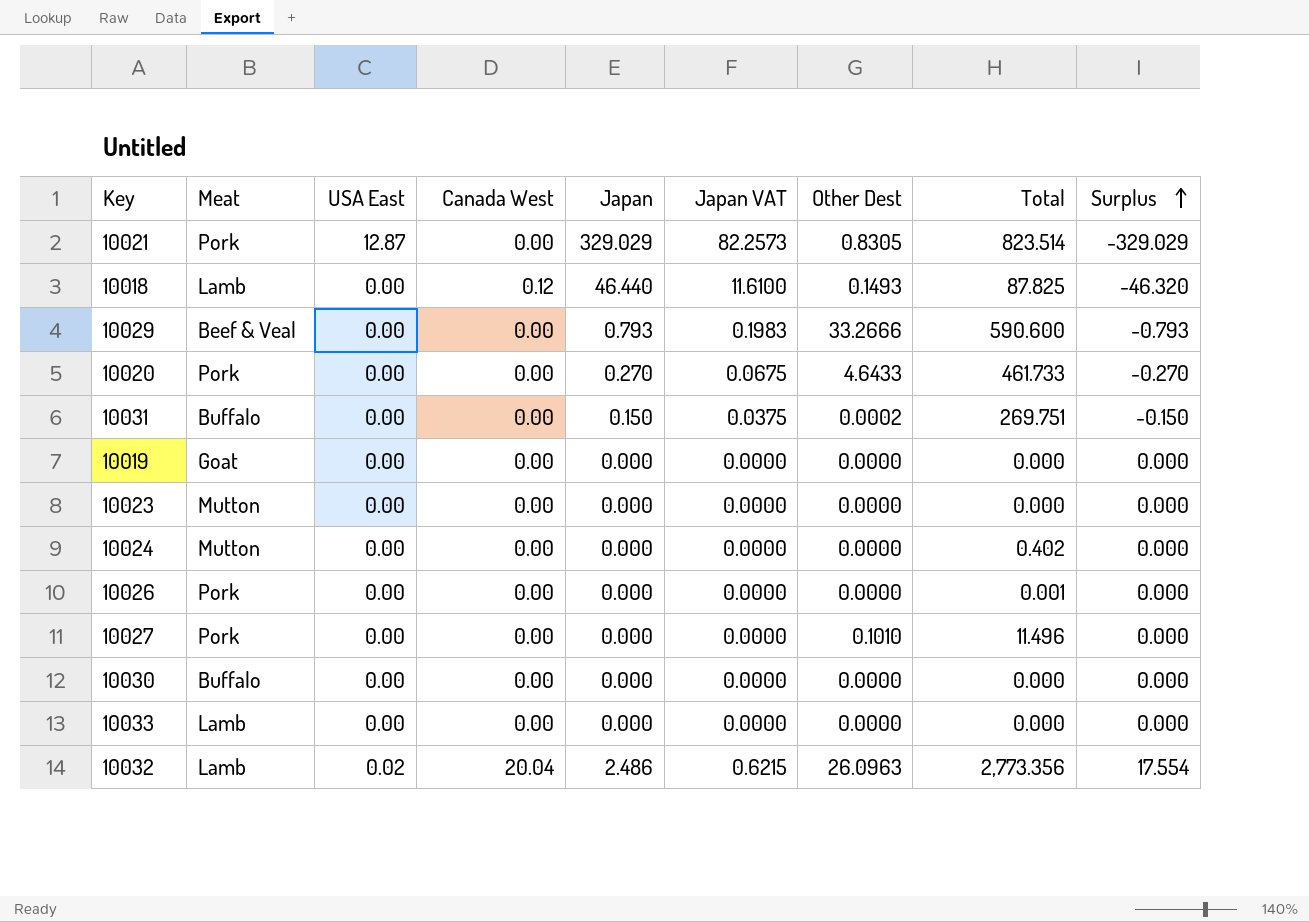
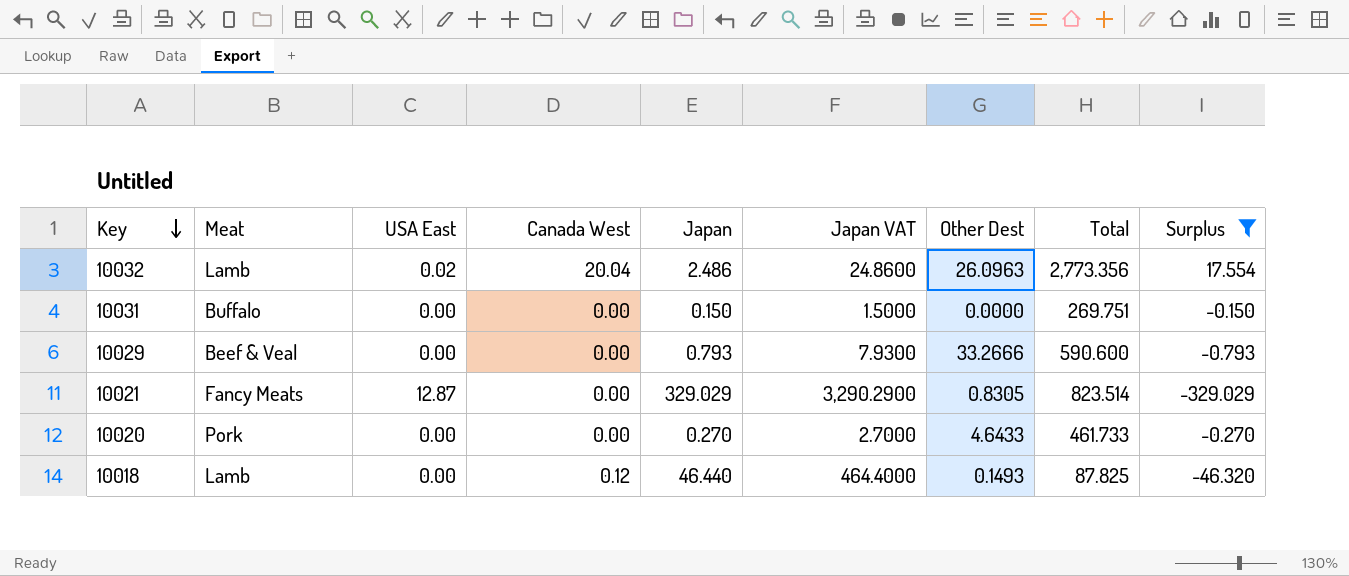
filter: none -> Surplus != 0.000
row order: Surplus ascending -> Key descending
column Japan VAT | formula: [Japan] * 0.25 -> [Japan] * 10
10031 | Other Dest: 0.0002 -> 0.0000
10021 | Meat: Pork -> Fancy Meats

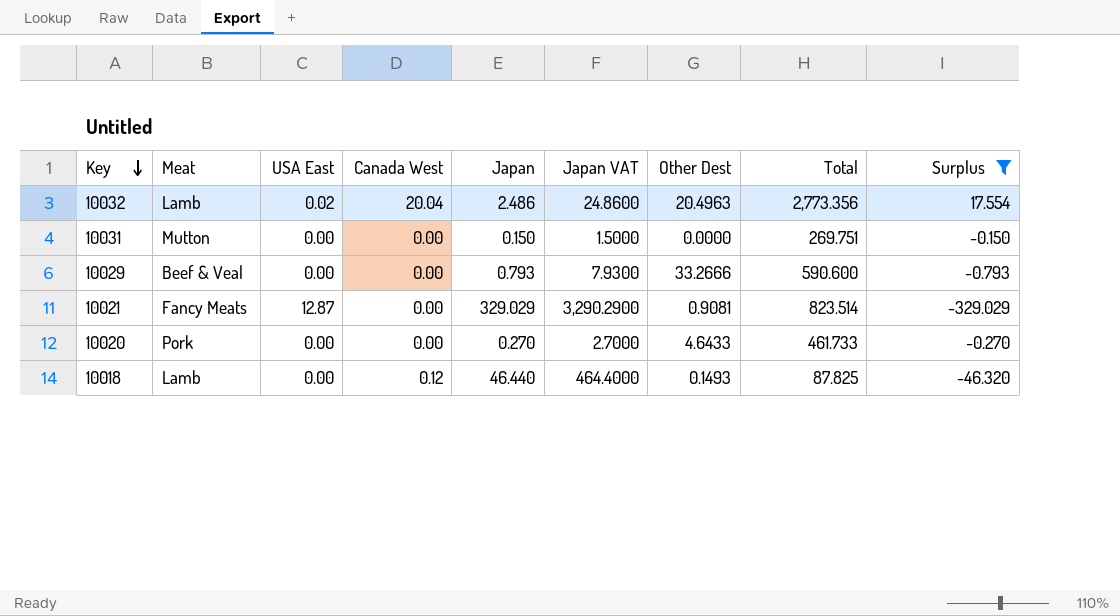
10032 | Other Dest: 26.0963 -> 20.4963
10031 | Meat: Buffalo -> Mutton
10021 | Other Dest: 0.8305 -> 0.9081

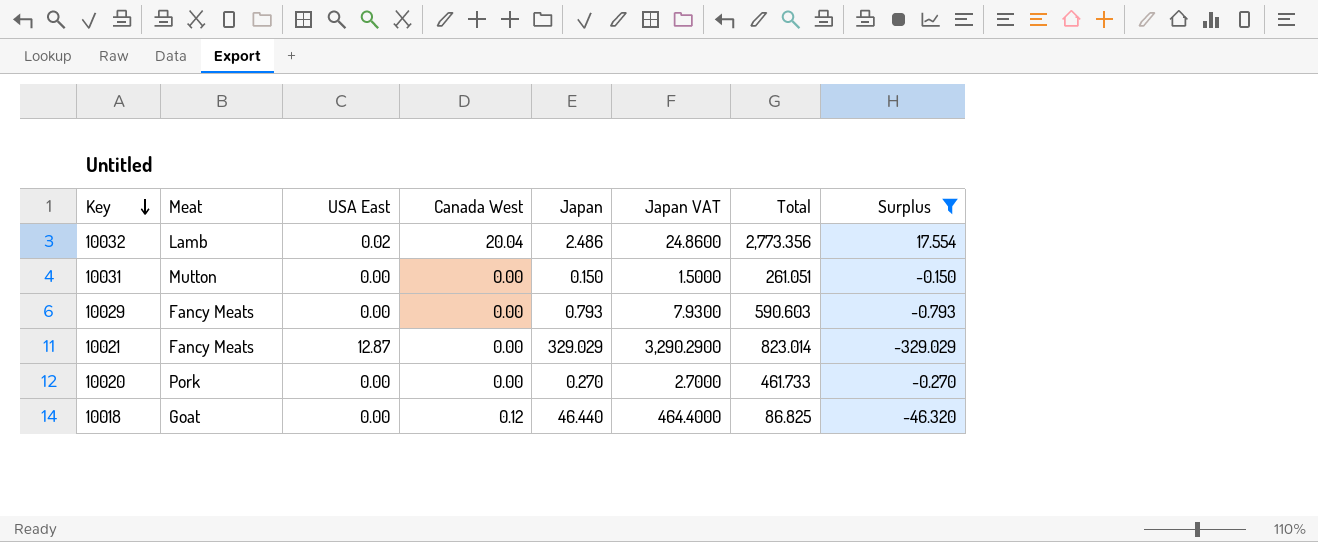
column Other Dest | position: 7 -> none
10031 | Total: 269.751 -> 261.051
10029 | Meat: Beef & Veal -> Fancy Meats
10029 | Total: 590.600 -> 590.603
10021 | Total: 823.514 -> 823.014
10018 | Meat: Lamb -> Goat
10018 | Total: 87.825 -> 86.825

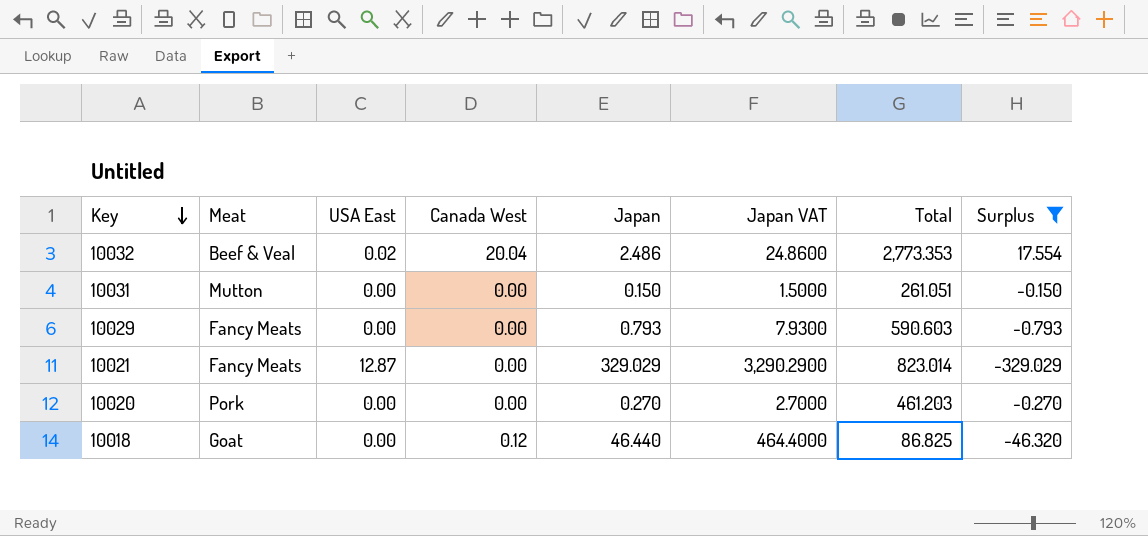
10032 | Meat: Lamb -> Beef & Veal
10032 | Total: 2,773.356 -> 2,773.353
10020 | Total: 461.733 -> 461.203

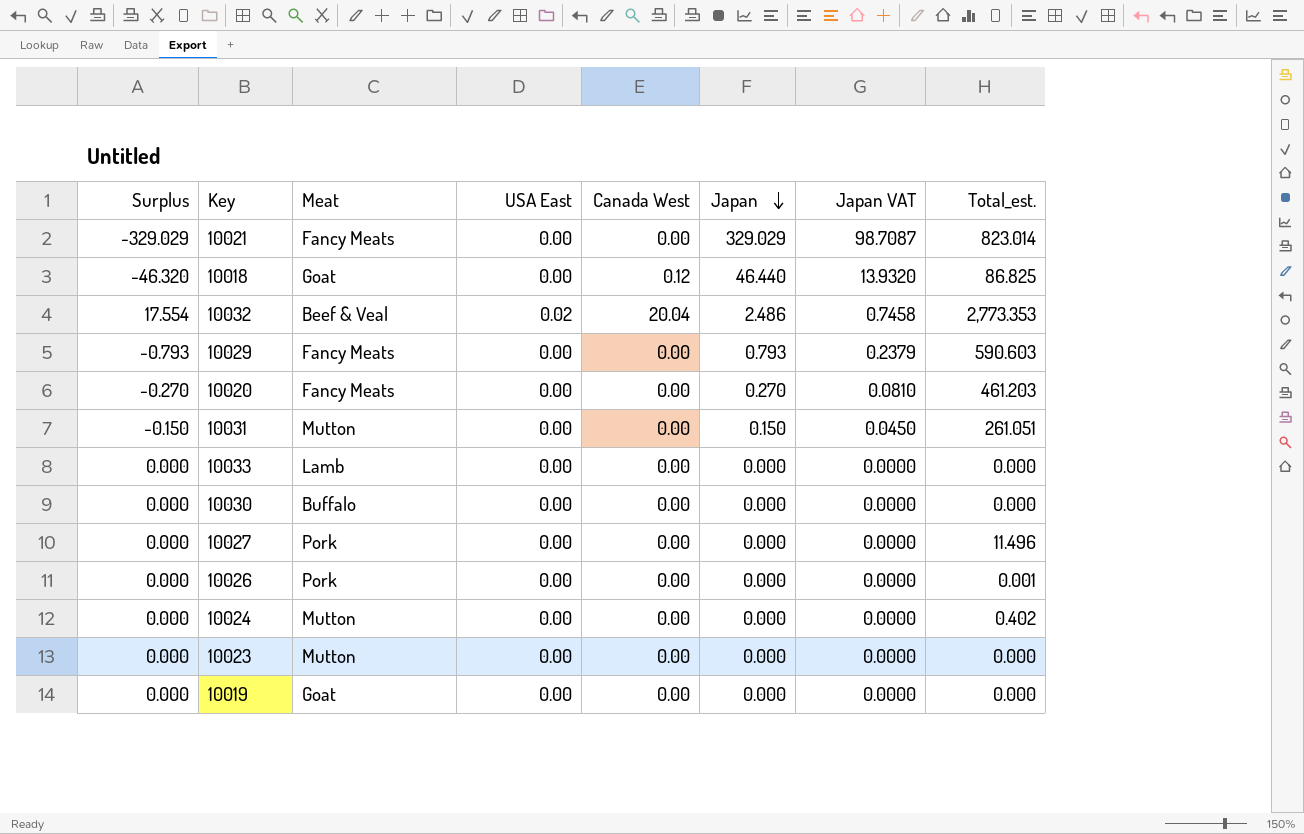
filter: Surplus != 0.000 -> none
row order: Key descending -> Japan descending
column Surplus | position: 8 -> 1
column Japan VAT | formula: [Japan] * 10 -> [Japan] * 0.3
column name: Total -> Total_est.
10021 | USA East: 12.87 -> 0.00
10020 | Meat: Pork -> Fancy Meats

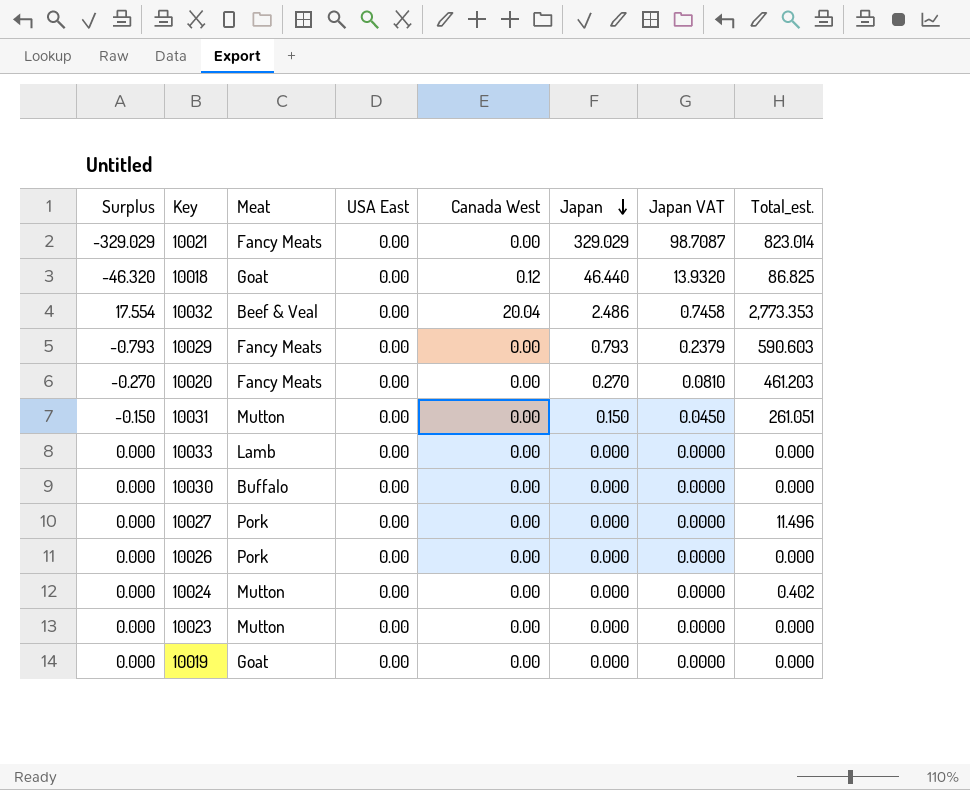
10032 | USA East: 0.02 -> 0.00
10026 | Total_est.: 0.001 -> 0.000

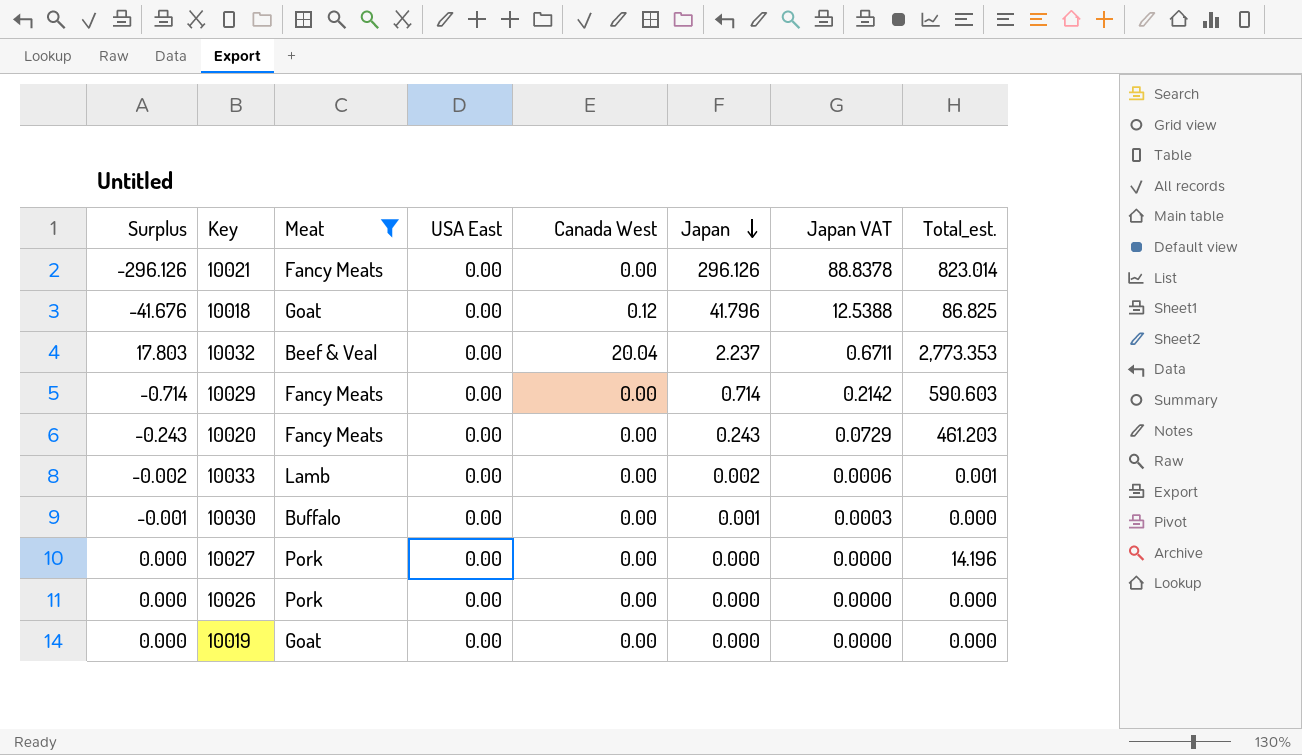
filter: none -> Meat != Mutton
10021 | Surplus: -329.029 -> -296.126
10021 | Japan: 329.029 -> 296.126
10021 | Japan VAT: 98.7087 -> 88.8378
10018 | Surplus: -46.320 -> -41.676
10018 | Japan: 46.440 -> 41.796
10018 | Japan VAT: 13.9320 -> 12.5388
10032 | Surplus: 17.554 -> 17.803
10032 | Japan: 2.486 -> 2.237
10032 | Japan VAT: 0.7458 -> 0.6711
10029 | Surplus: -0.793 -> -0.714
10029 | Japan: 0.793 -> 0.714
10029 | Japan VAT: 0.2379 -> 0.2142
10020 | Surplus: -0.270 -> -0.243
10020 | Japan: 0.270 -> 0.243
10020 | Japan VAT: 0.0810 -> 0.0729
10033 | Surplus: 0.000 -> -0.002
10033 | Japan: 0.000 -> 0.002
10033 | Japan VAT: 0.0000 -> 0.0006
10033 | Total_est.: 0.000 -> 0.001
10030 | Surplus: 0.000 -> -0.001
10030 | Japan: 0.000 -> 0.001
10030 | Japan VAT: 0.0000 -> 0.0003
10027 | Total_est.: 11.496 -> 14.196

